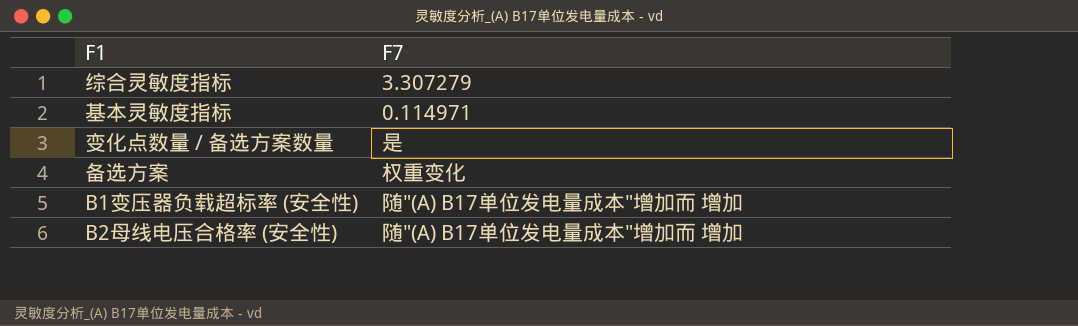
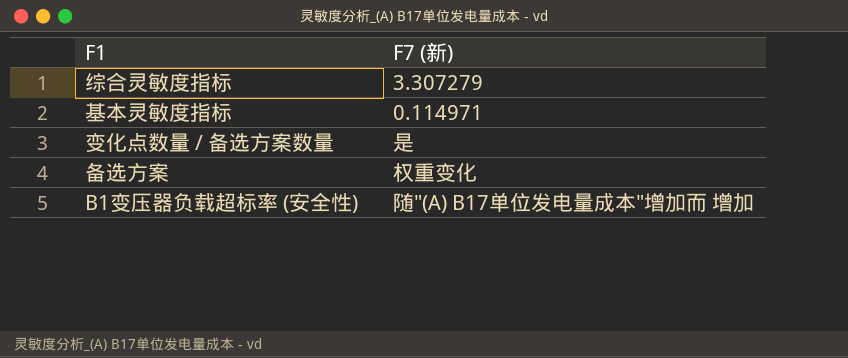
column name: F7 -> F7 (新)
row B2母线电压合格率 (安全性): 随"(A) B17单位发电量成本"增加而 增加 -> none

